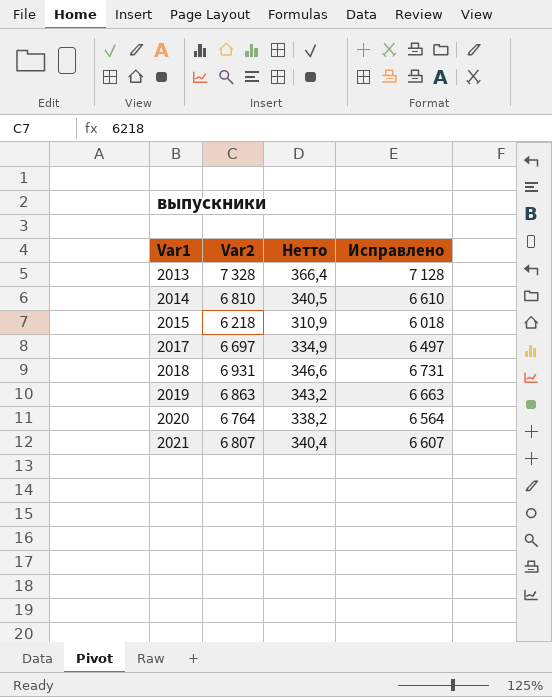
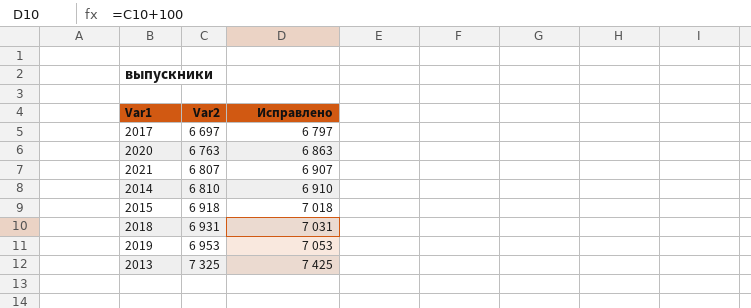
row order: Var1 ascending -> Var2 ascending
column Нетто | formula: [Var2] * 0,05 -> none
column Исправлено | formula: [Var2] - 200 -> [Var2] + 100
2020 | Var2: 6 764 -> 6 763
2015 | Var2: 6 218 -> 6 918
2019 | Var2: 6 863 -> 6 953
2013 | Var2: 7 328 -> 7 325

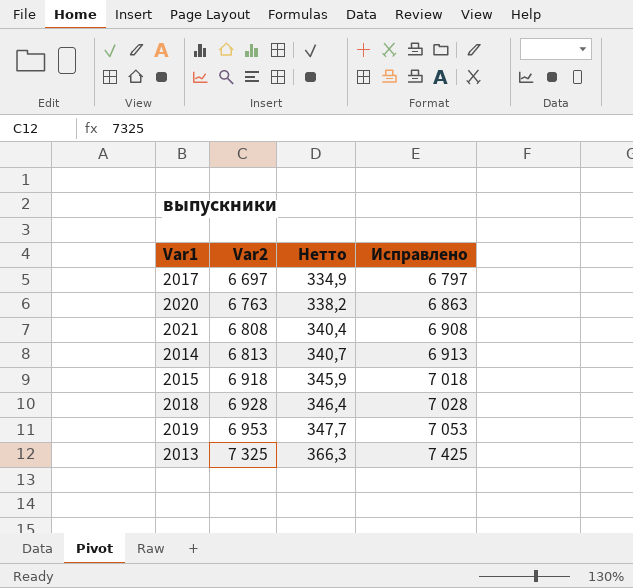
column Нетто | formula: none -> [Var2] * 0,05
2021 | Var2: 6 807 -> 6 808
2021 | Исправлено: 6 907 -> 6 908
2014 | Var2: 6 810 -> 6 813
2014 | Исправлено: 6 910 -> 6 913
2018 | Var2: 6 931 -> 6 928
2018 | Исправлено: 7 031 -> 7 028

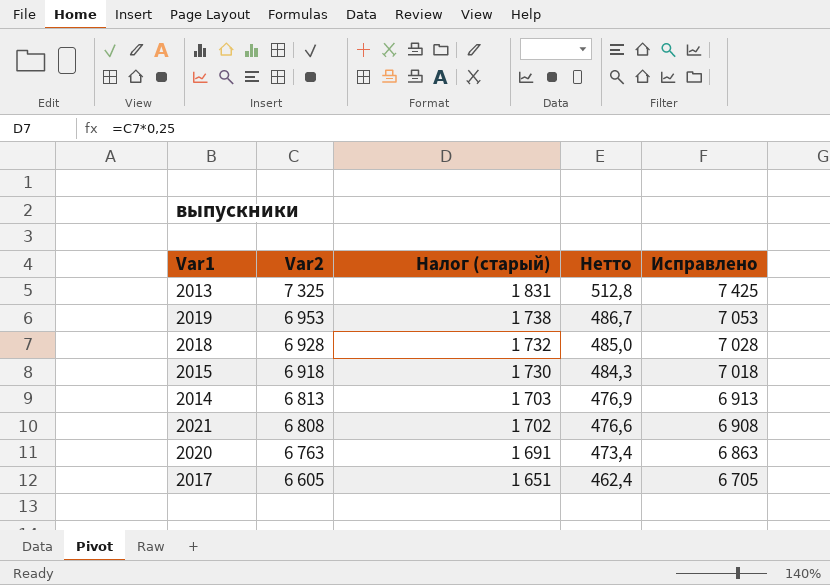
row order: Var2 ascending -> Var2 descending
column Налог (старый) | formula: none -> [Var2] * 0,25
column Нетто | formula: [Var2] * 0,05 -> [Var2] * 0,07
2017 | Var2: 6 697 -> 6 605
2017 | Исправлено: 6 797 -> 6 705

